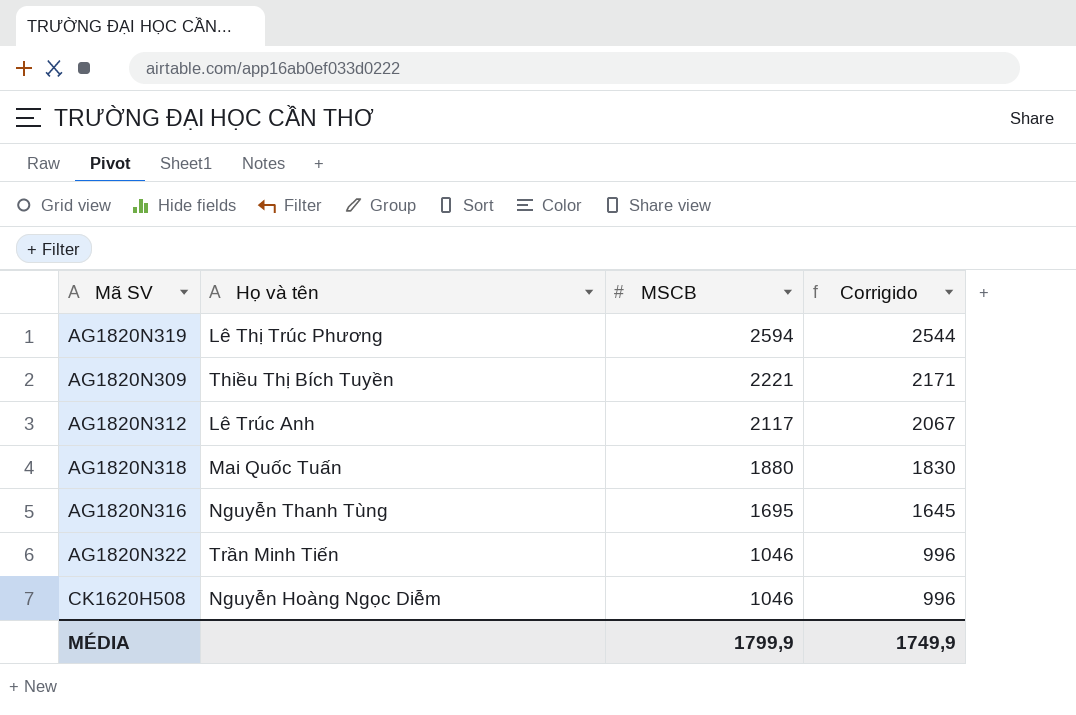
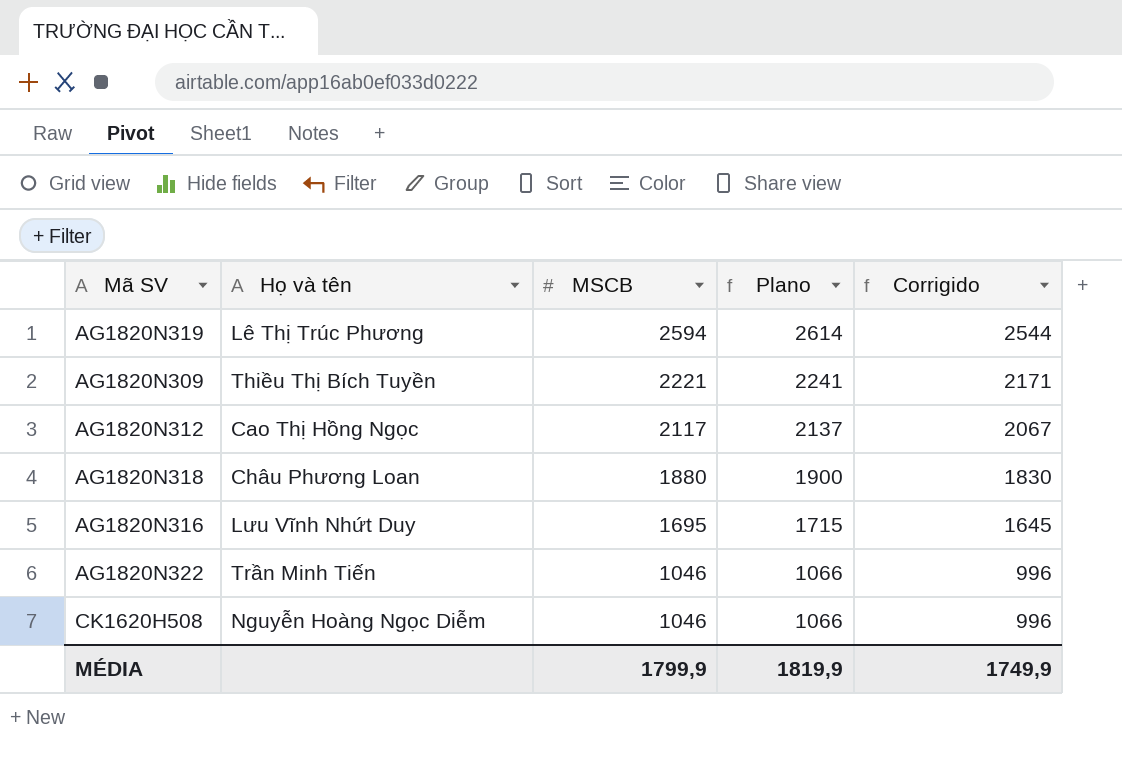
column Plano | formula: none -> [MSCB] + 20
AG1820N312 | Họ và tên: Lê Trúc Anh -> Cao Thị Hồng Ngọc
AG1820N318 | Họ và tên: Mai Quốc Tuấn -> Châu Phương Loan
AG1820N316 | Họ và tên: Nguyễn Thanh Tùng -> Lưu Vĩnh Nhứt Duy

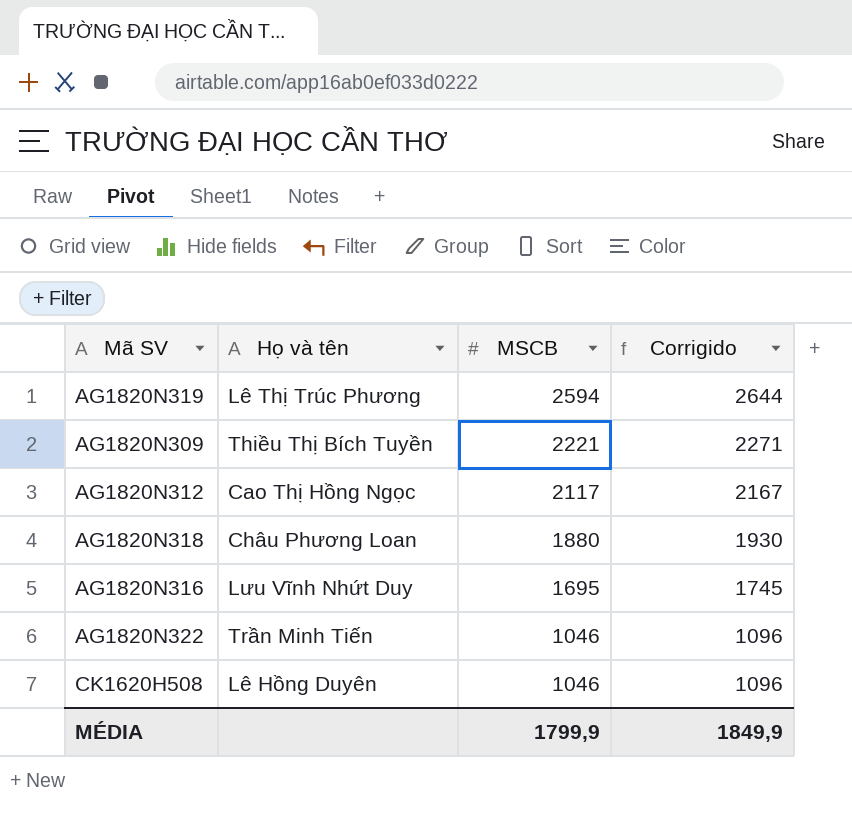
column Plano | formula: [MSCB] + 20 -> none
column Corrigido | formula: [MSCB] - 50 -> [MSCB] + 50
CK1620H508 | Họ và tên: Nguyễn Hoàng Ngọc Diễm -> Lê Hồng Duyên
MÉDIA | Corrigido: 1749,9 -> 1849,9

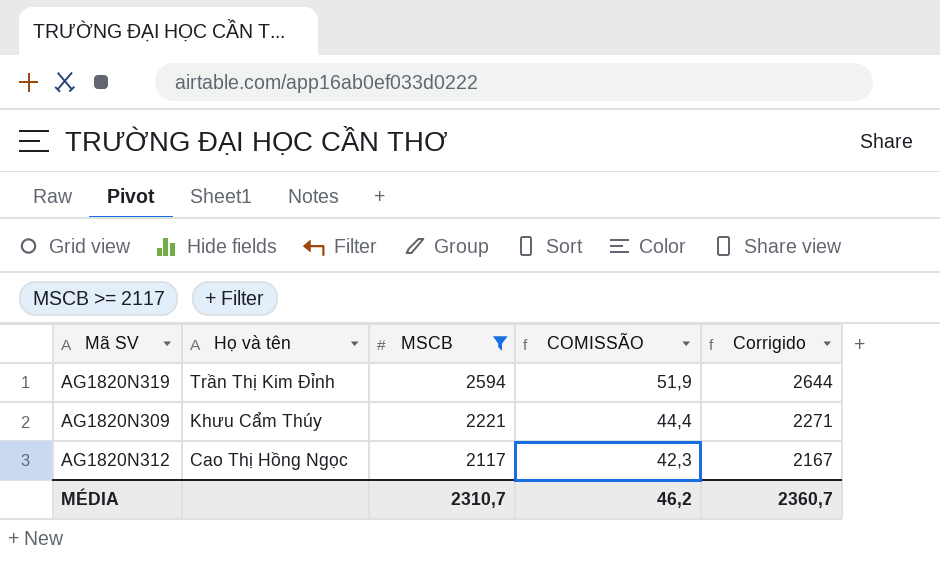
filter: none -> MSCB >= 2117
column COMISSÃO | formula: none -> [MSCB] * 0,02
AG1820N319 | Họ và tên: Lê Thị Trúc Phương -> Trần Thị Kim Đỉnh
AG1820N309 | Họ và tên: Thiều Thị Bích Tuyền -> Khưu Cẩm Thúy
MÉDIA | MSCB: 1799,9 -> 2310,7
MÉDIA | Corrigido: 1849,9 -> 2360,7

